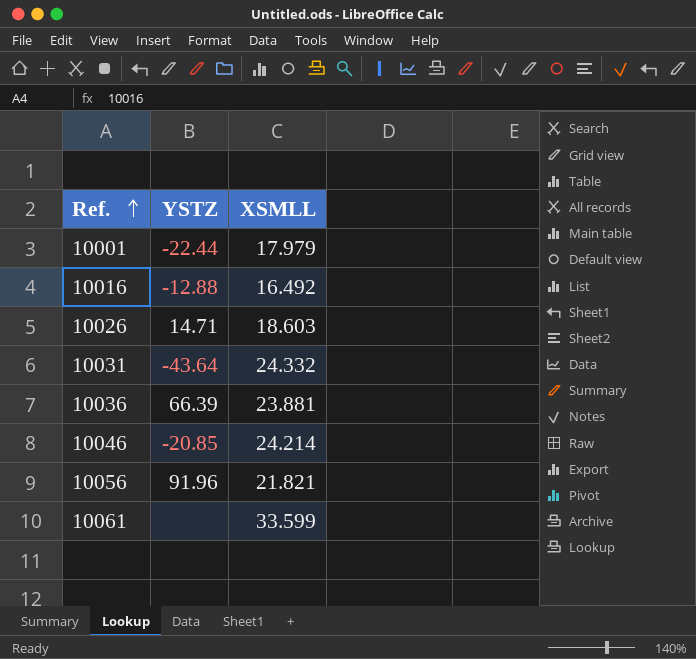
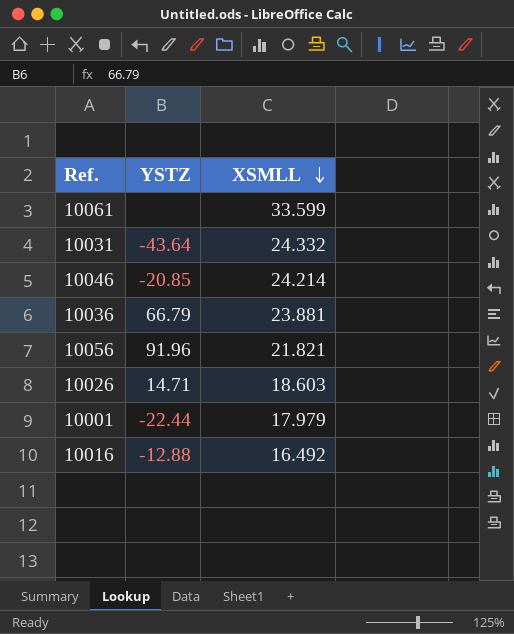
row order: Ref. ascending -> XSMLL descending
10036 | YSTZ: 66.39 -> 66.79

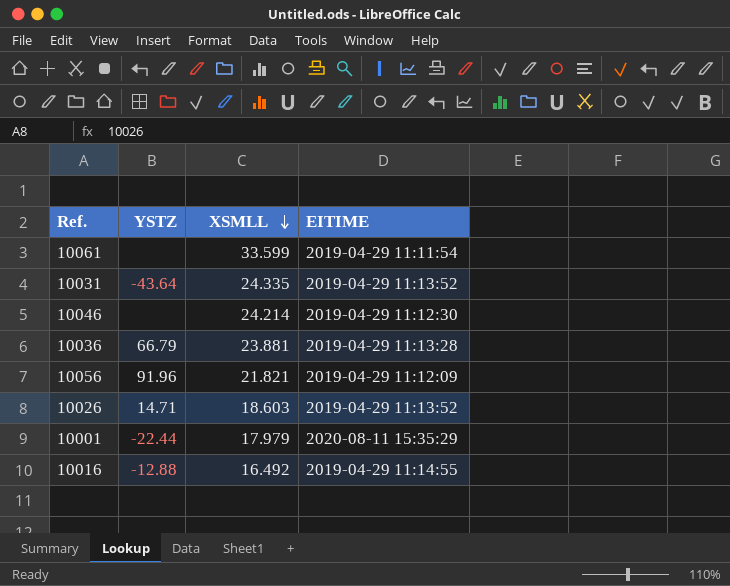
column EITIME | position: none -> 4
10031 | XSMLL: 24.332 -> 24.335
10046 | YSTZ: -20.85 -> none

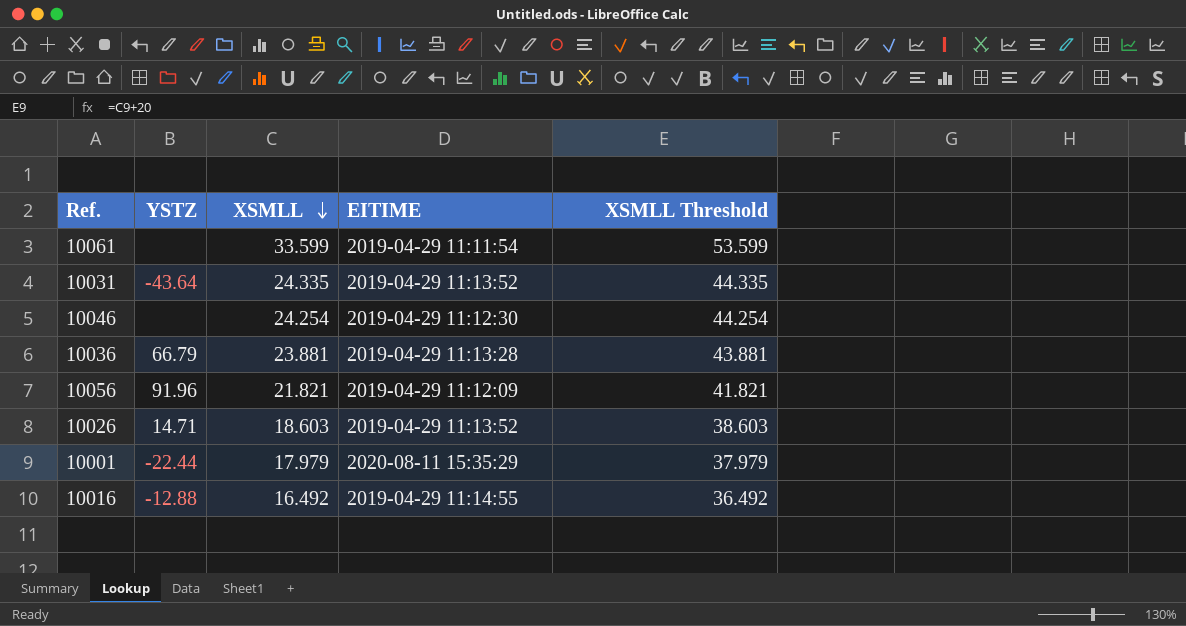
column XSMLL Threshold | formula: none -> [XSMLL] + 20
10046 | XSMLL: 24.214 -> 24.254

